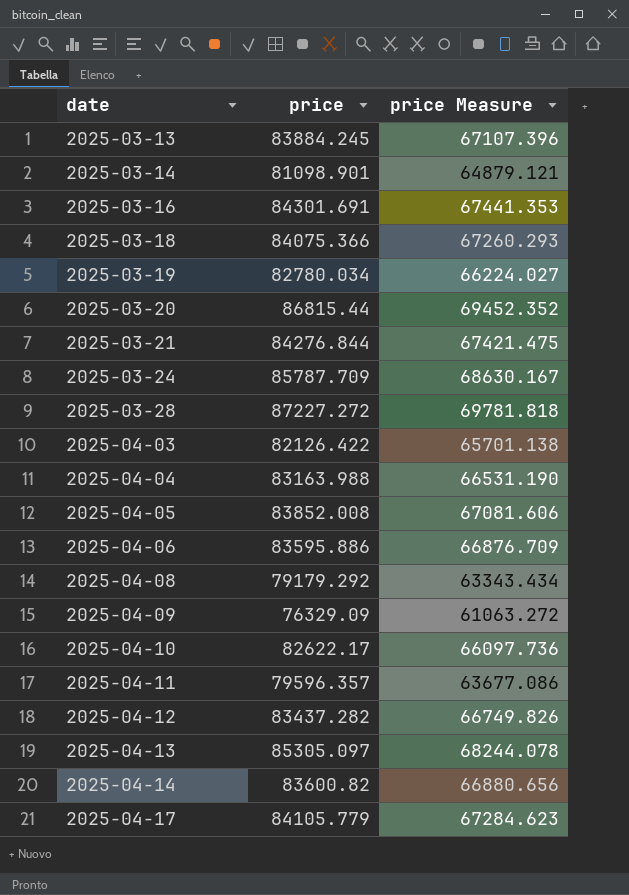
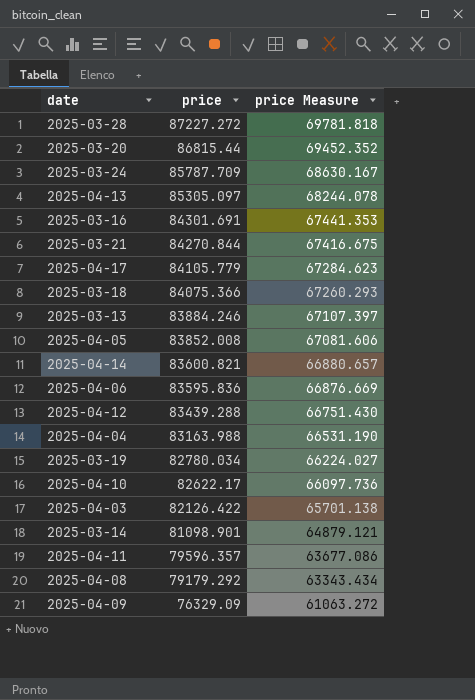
row order: date ascending -> price descending
2025-03-21 | price: 84276.844 -> 84270.844
2025-03-21 | price Measure: 67421.475 -> 67416.675
2025-03-13 | price: 83884.245 -> 83884.246
2025-03-13 | price Measure: 67107.396 -> 67107.397
2025-04-14 | price: 83600.82 -> 83600.821
2025-04-14 | price Measure: 66880.656 -> 66880.657
2025-04-06 | price: 83595.886 -> 83595.836
2025-04-06 | price Measure: 66876.709 -> 66876.669
2025-04-12 | price: 83437.282 -> 83439.288
2025-04-12 | price Measure: 66749.826 -> 66751.430

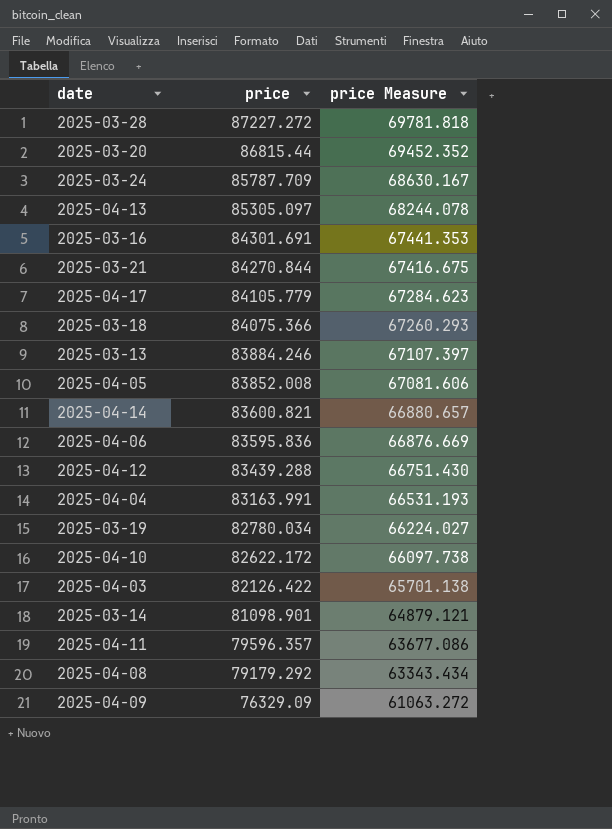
2025-04-04 | price: 83163.988 -> 83163.991
2025-04-04 | price Measure: 66531.190 -> 66531.193
2025-04-10 | price: 82622.17 -> 82622.172
2025-04-10 | price Measure: 66097.736 -> 66097.738

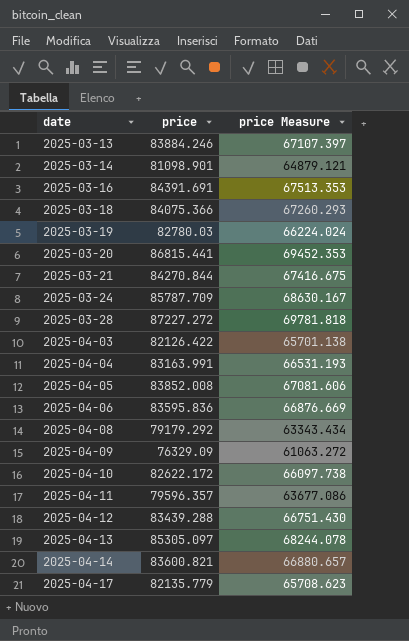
row order: price descending -> date ascending
2025-03-16 | price: 84301.691 -> 84391.691
2025-03-16 | price Measure: 67441.353 -> 67513.353
2025-03-19 | price: 82780.034 -> 82780.03
2025-03-19 | price Measure: 66224.027 -> 66224.024
2025-03-20 | price: 86815.44 -> 86815.441
2025-03-20 | price Measure: 69452.352 -> 69452.353
2025-04-17 | price: 84105.779 -> 82135.779
2025-04-17 | price Measure: 67284.623 -> 65708.623

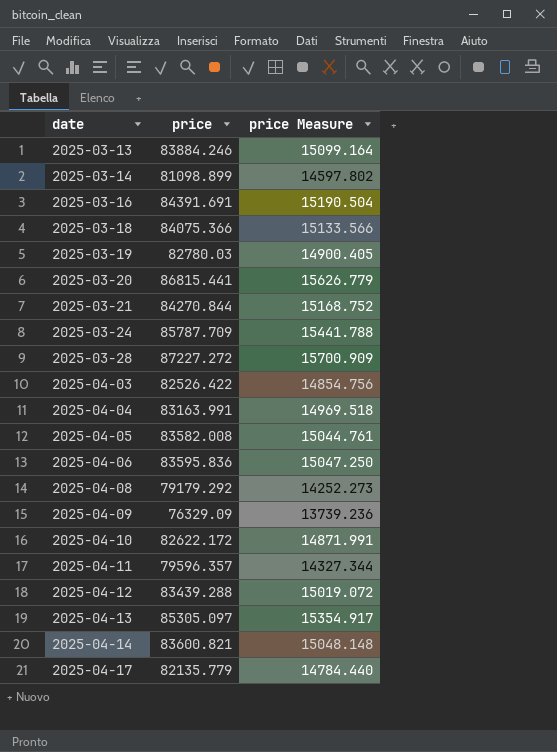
column price Measure | formula: [price] * 0.8 -> [price] * 0.18
2025-03-14 | price: 81098.901 -> 81098.899
2025-04-03 | price: 82126.422 -> 82526.422
2025-04-05 | price: 83852.008 -> 83582.008

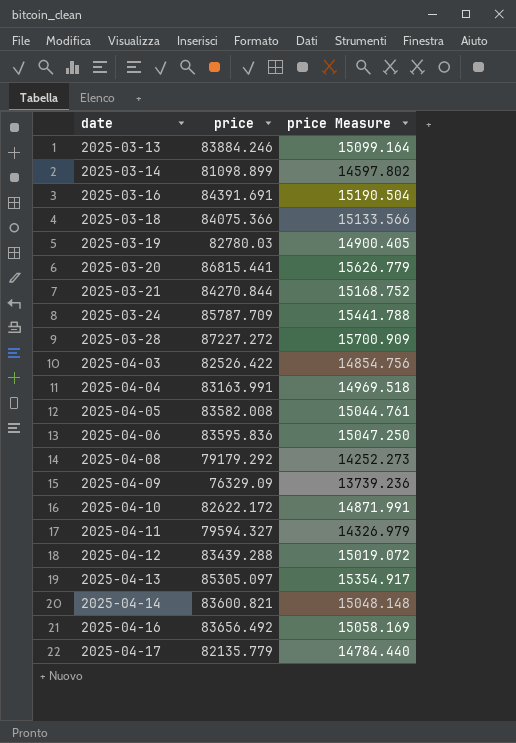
2025-04-11 | price: 79596.357 -> 79594.327
2025-04-11 | price Measure: 14327.344 -> 14326.979
row 2025-04-16: none -> 83656.492 | 15058.169

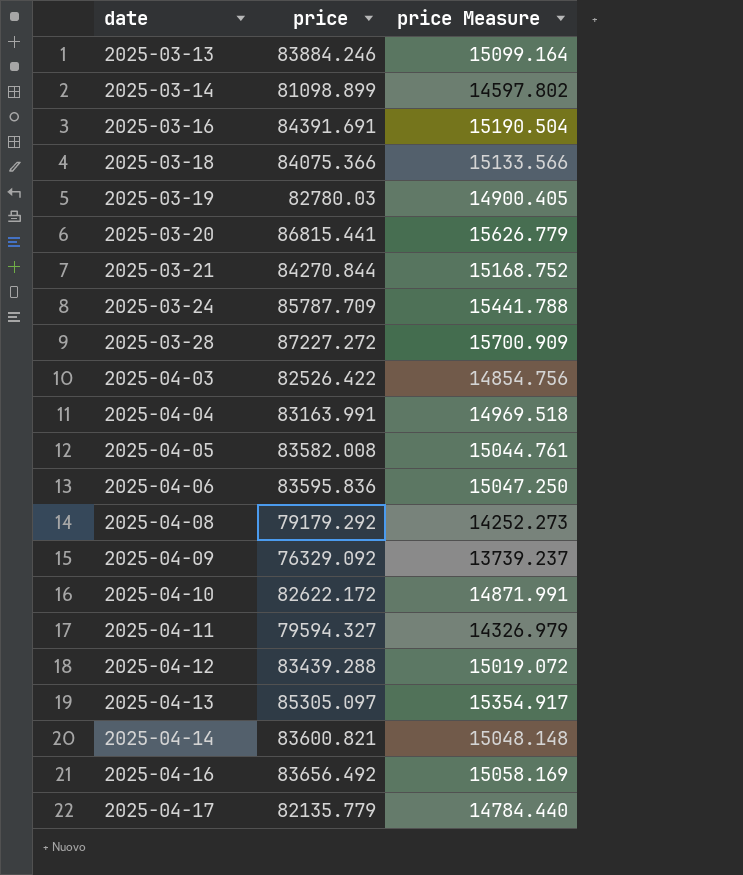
2025-04-09 | price: 76329.09 -> 76329.092
2025-04-09 | price Measure: 13739.236 -> 13739.237

